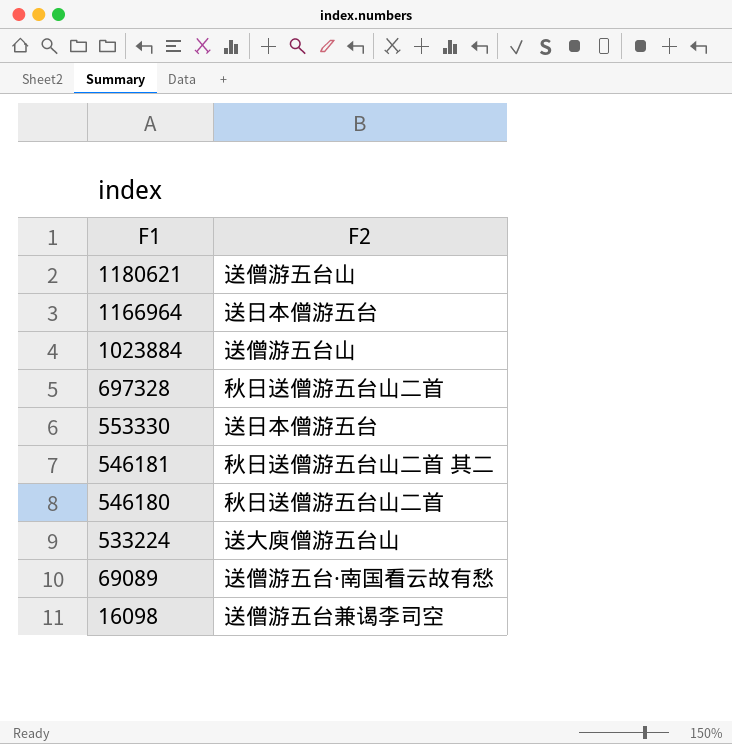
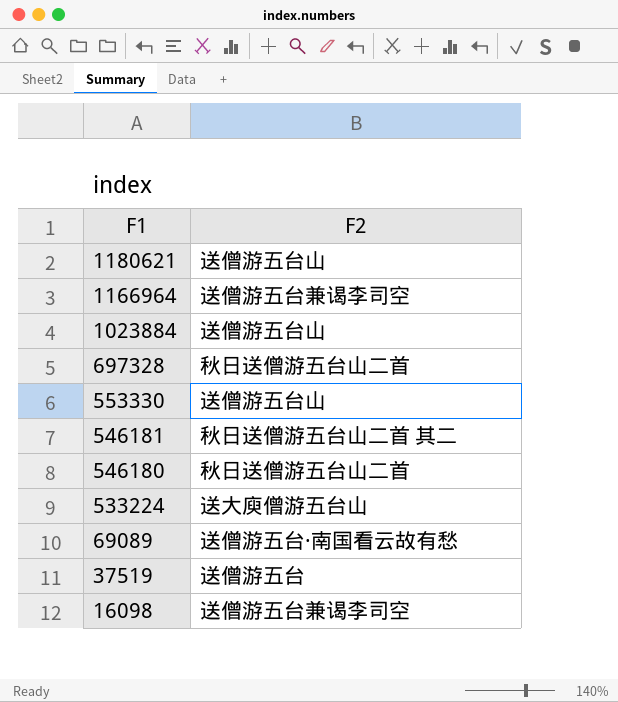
1166964 | F2: 送日本僧游五台 -> 送僧游五台兼谒李司空
553330 | F2: 送日本僧游五台 -> 送僧游五台山
row 37519: none -> 送僧游五台

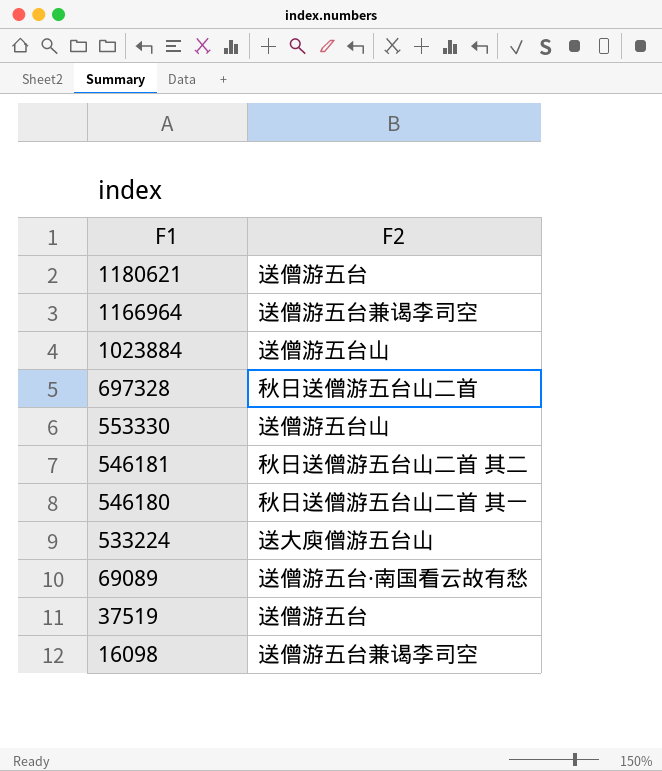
1180621 | F2: 送僧游五台山 -> 送僧游五台
546180 | F2: 秋日送僧游五台山二首 -> 秋日送僧游五台山二首 其一

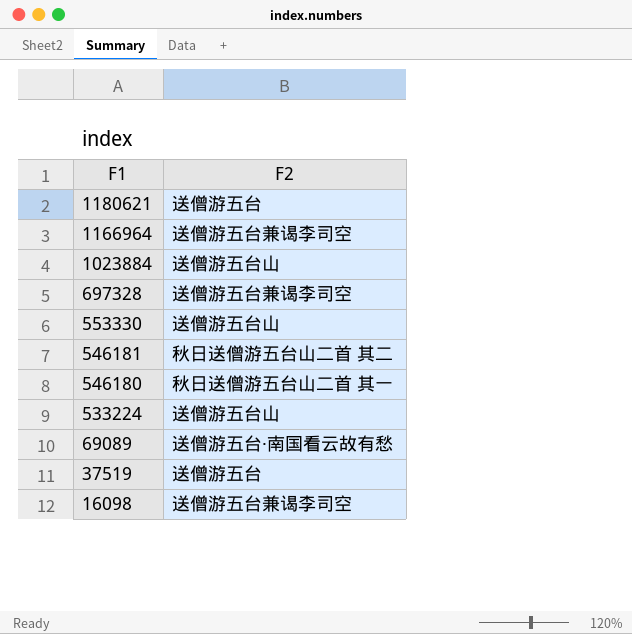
697328 | F2: 秋日送僧游五台山二首 -> 送僧游五台兼谒李司空
533224 | F2: 送大庾僧游五台山 -> 送僧游五台山

